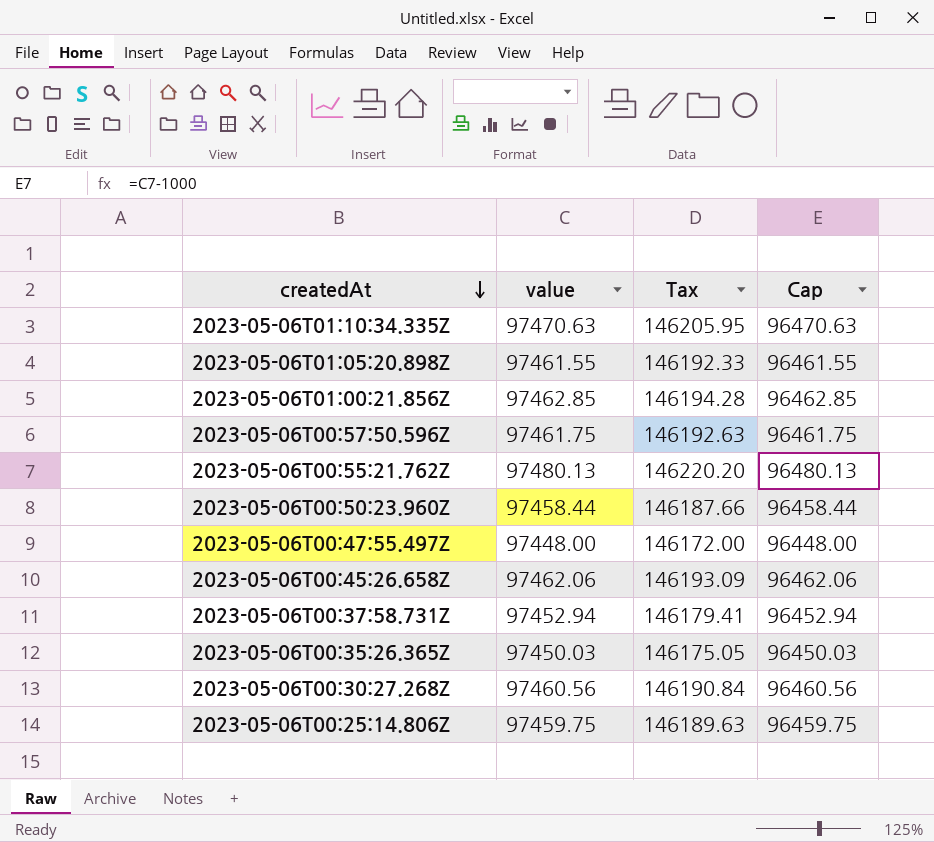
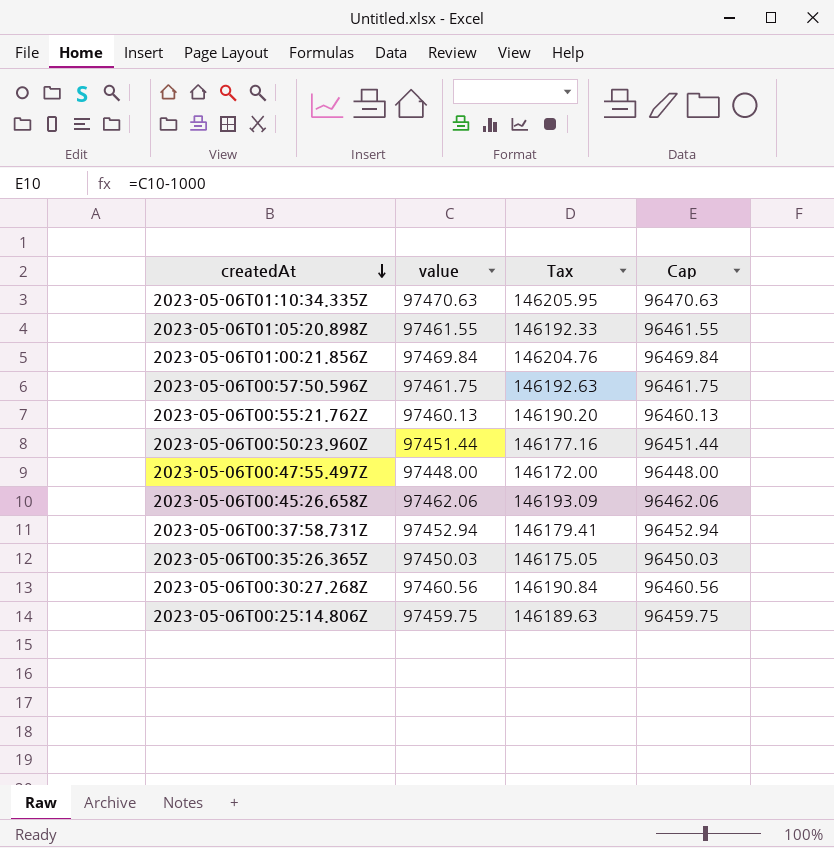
2023-05-06T01:00:21.856Z | value: 97462.85 -> 97469.84
2023-05-06T01:00:21.856Z | Tax: 146194.28 -> 146204.76
2023-05-06T01:00:21.856Z | Cap: 96462.85 -> 96469.84
2023-05-06T00:55:21.762Z | value: 97480.13 -> 97460.13
2023-05-06T00:55:21.762Z | Tax: 146220.20 -> 146190.20
2023-05-06T00:55:21.762Z | Cap: 96480.13 -> 96460.13
2023-05-06T00:50:23.960Z | value: 97458.44 -> 97451.44
2023-05-06T00:50:23.960Z | Tax: 146187.66 -> 146177.16
2023-05-06T00:50:23.960Z | Cap: 96458.44 -> 96451.44

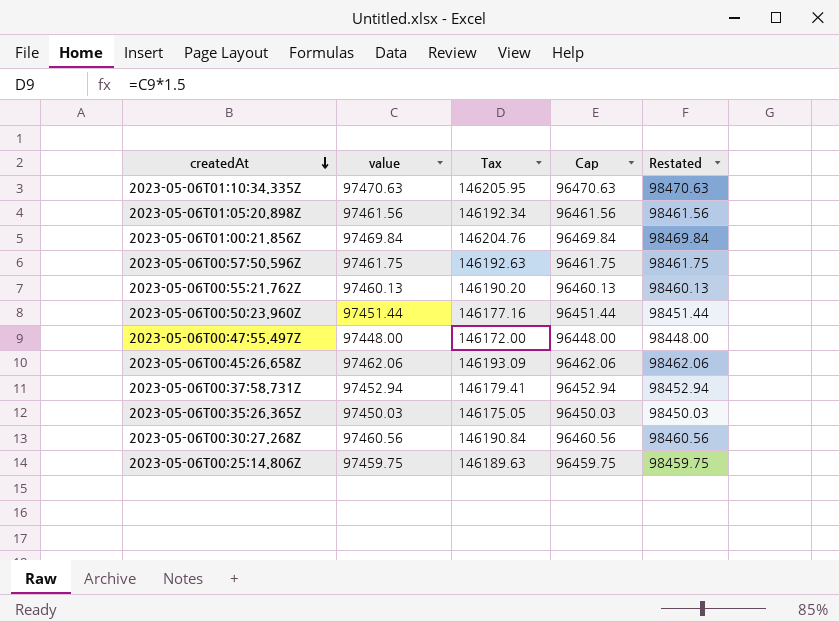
column Restated | formula: none -> [value] + 1000
2023-05-06T01:05:20.898Z | value: 97461.55 -> 97461.56
2023-05-06T01:05:20.898Z | Tax: 146192.33 -> 146192.34
2023-05-06T01:05:20.898Z | Cap: 96461.55 -> 96461.56

